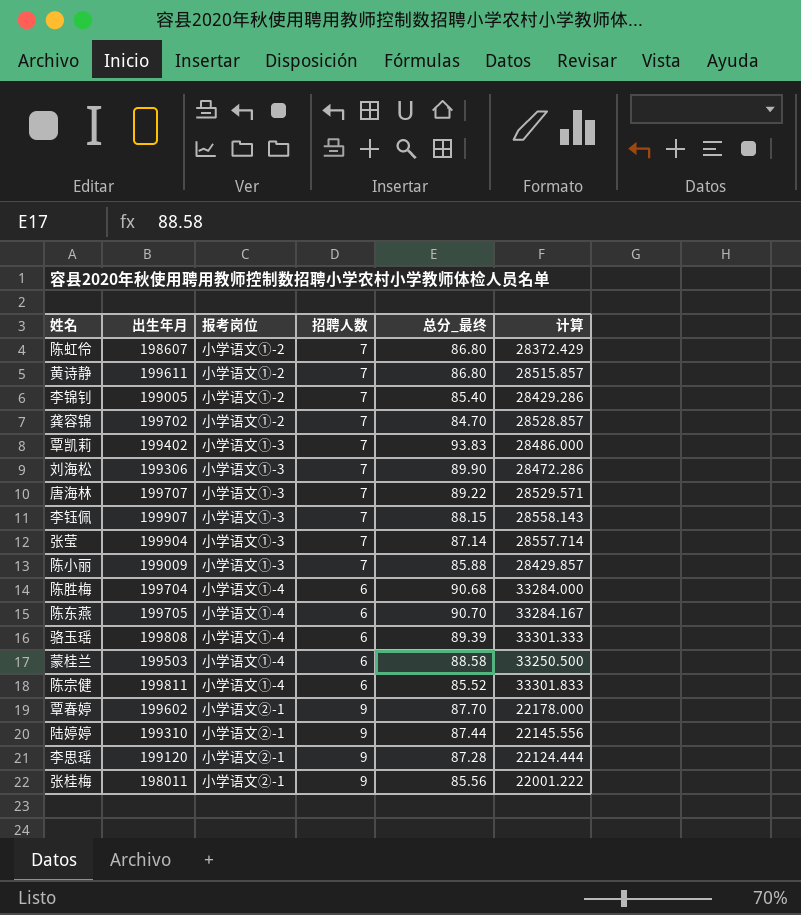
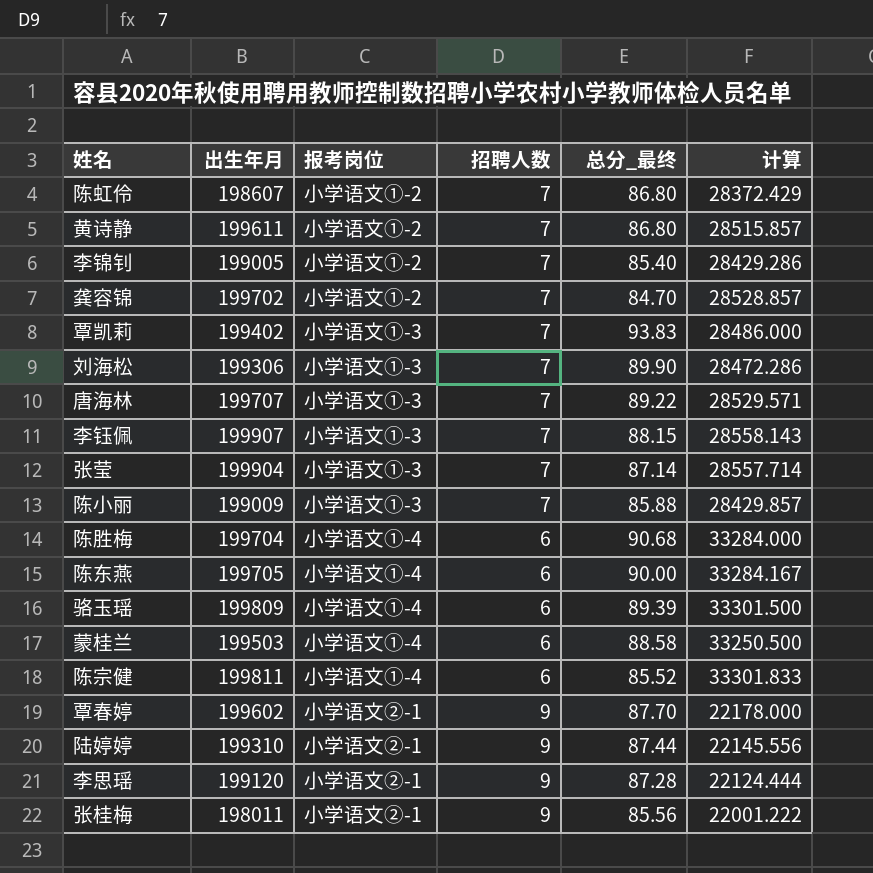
陈东燕 | 总分_最终: 90.70 -> 90.00
骆玉瑶 | 出生年月: 199808 -> 199809
骆玉瑶 | 计算: 33301.333 -> 33301.500

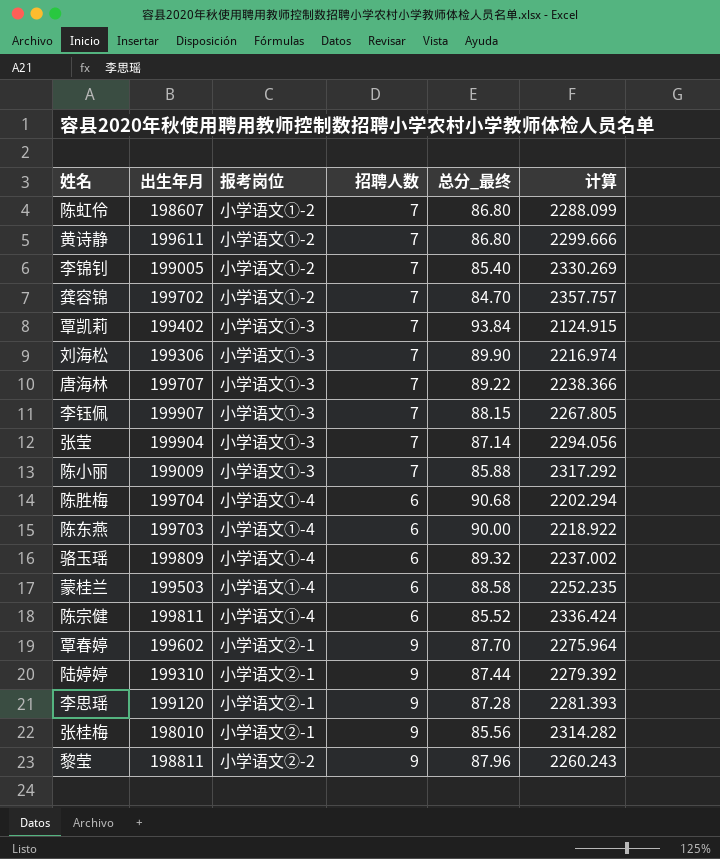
column 计算 | formula: [出生年月] / [招聘人数] -> [出生年月] / [总分_最终]
覃凯莉 | 总分_最终: 93.83 -> 93.84
陈东燕 | 出生年月: 199705 -> 199703
骆玉瑶 | 总分_最终: 89.39 -> 89.32
张桂梅 | 出生年月: 198011 -> 198010
row 黎莹: none -> 198811 | 小学语文②-2 | 9 | 87.96 | 2260.243

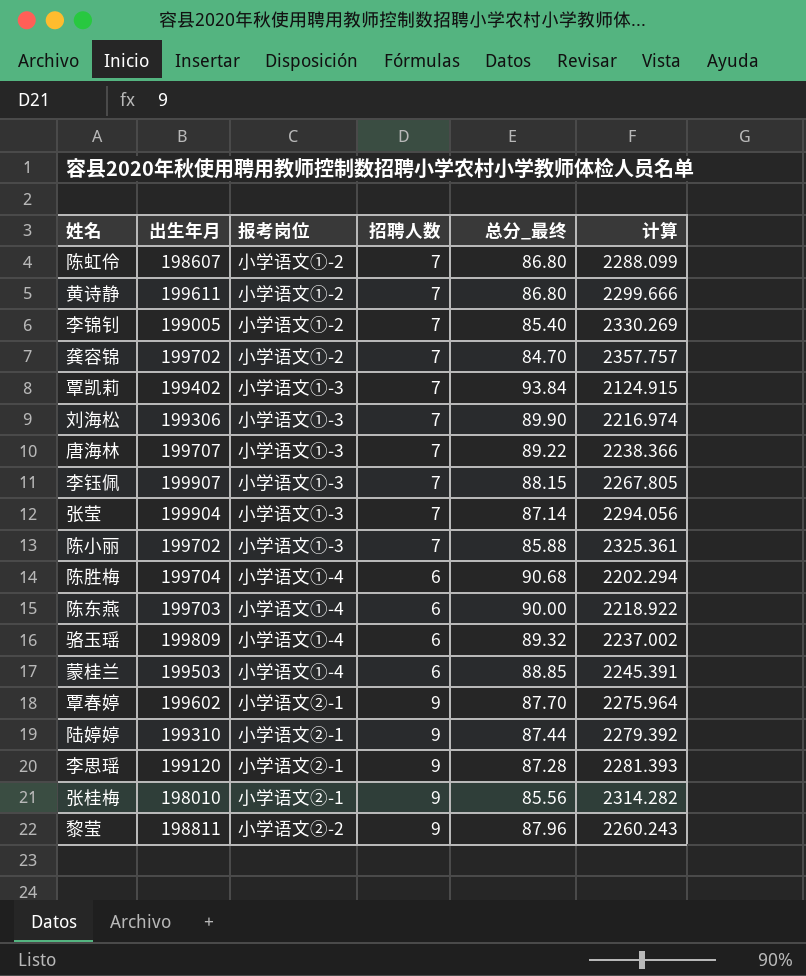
row 陈宗健: 199811 | 小学语文①-4 | 6 | 85.52 | 2336.424 -> none
陈小丽 | 出生年月: 199009 -> 199702
陈小丽 | 计算: 2317.292 -> 2325.361
蒙桂兰 | 总分_最终: 88.58 -> 88.85
蒙桂兰 | 计算: 2252.235 -> 2245.391

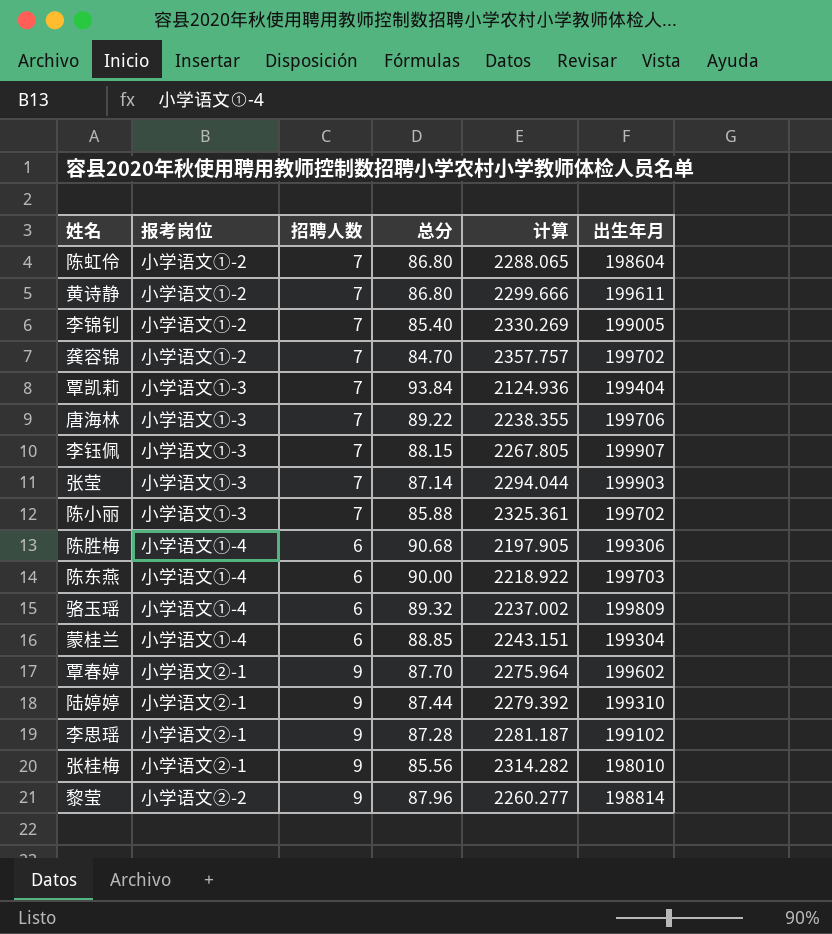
column name: 总分_最终 -> 总分
column 出生年月 | position: 2 -> 6
row 刘海松: 199306 | 小学语文①-3 | 7 | 89.90 | 2216.974 -> none
陈虹伶 | 计算: 2288.099 -> 2288.065
陈虹伶 | 出生年月: 198607 -> 198604
覃凯莉 | 计算: 2124.915 -> 2124.936
覃凯莉 | 出生年月: 199402 -> 199404
唐海林 | 计算: 2238.366 -> 2238.355
唐海林 | 出生年月: 199707 -> 199706
张莹 | 计算: 2294.056 -> 2294.044
张莹 | 出生年月: 199904 -> 199903
陈胜梅 | 计算: 2202.294 -> 2197.905
陈胜梅 | 出生年月: 199704 -> 199306
蒙桂兰 | 计算: 2245.391 -> 2243.151
蒙桂兰 | 出生年月: 199503 -> 199304
李思瑶 | 计算: 2281.393 -> 2281.187
李思瑶 | 出生年月: 199120 -> 199102
黎莹 | 计算: 2260.243 -> 2260.277
黎莹 | 出生年月: 198811 -> 198814

